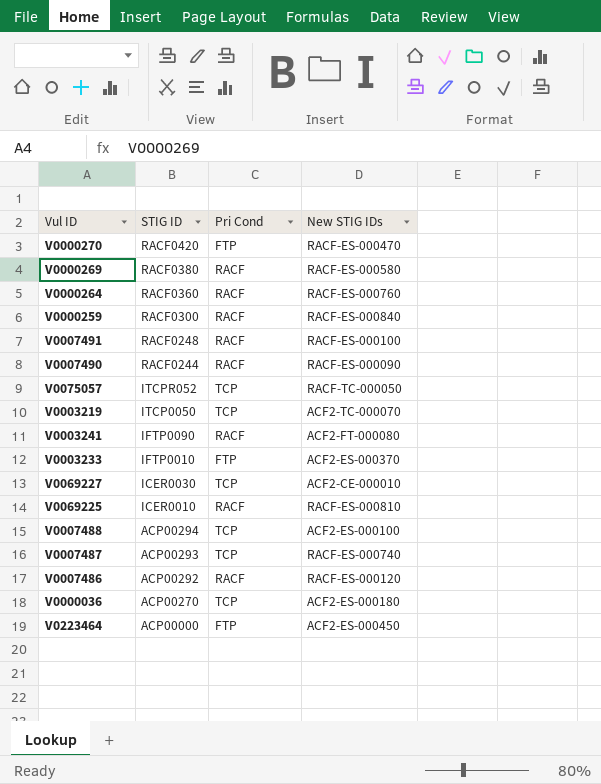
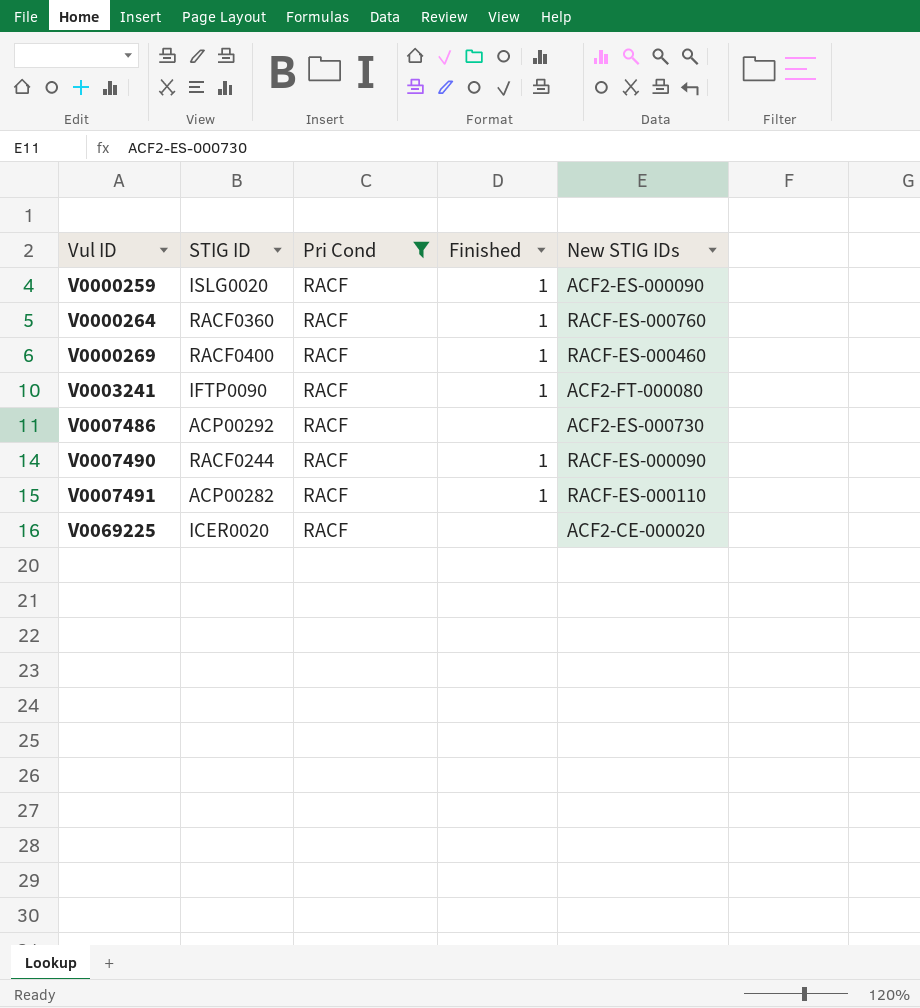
filter: none -> Pri Cond = RACF
row order: STIG ID descending -> Vul ID ascending
column Finished | position: none -> 4
V0000259 | STIG ID: RACF0300 -> ISLG0020
V0000259 | New STIG IDs: RACF-ES-000840 -> ACF2-ES-000090
V0000269 | STIG ID: RACF0380 -> RACF0400
V0000269 | New STIG IDs: RACF-ES-000580 -> RACF-ES-000460
V0007486 | New STIG IDs: RACF-ES-000120 -> ACF2-ES-000730
V0007491 | STIG ID: RACF0248 -> ACP00282
V0007491 | New STIG IDs: RACF-ES-000100 -> RACF-ES-000110
V0069225 | STIG ID: ICER0010 -> ICER0020
V0069225 | New STIG IDs: RACF-ES-000810 -> ACF2-CE-000020

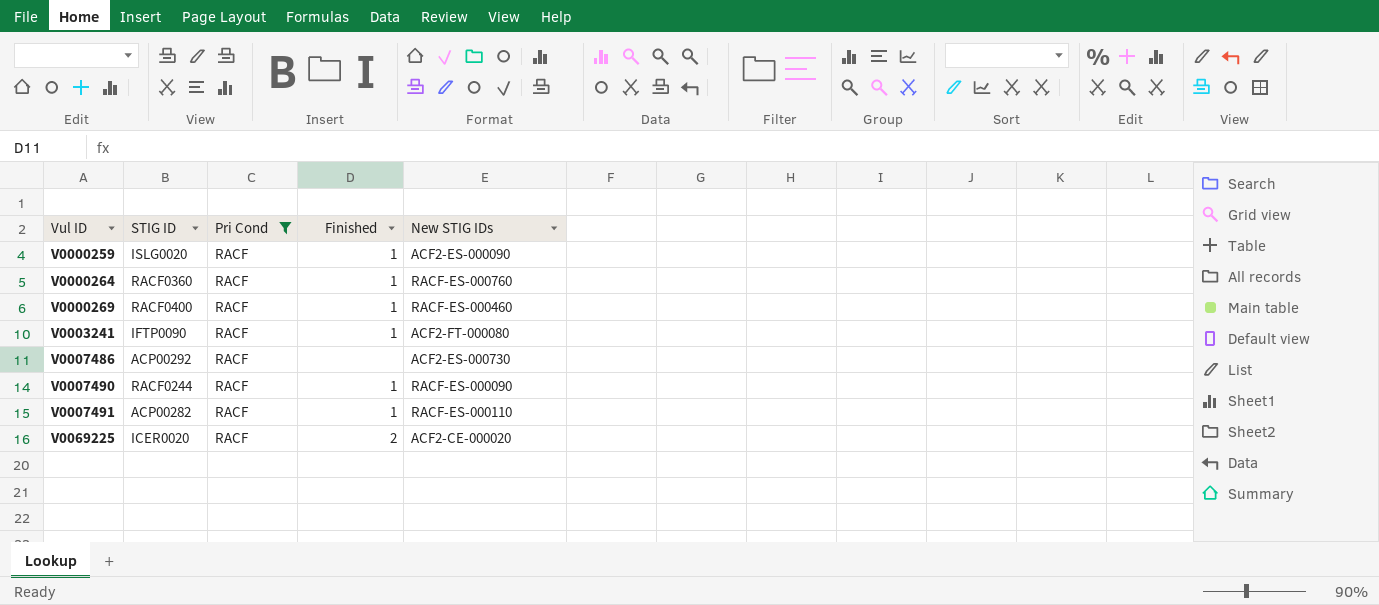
V0069225 | Finished: none -> 2

